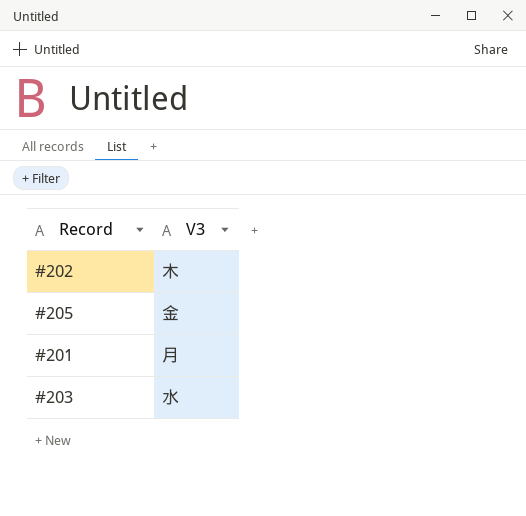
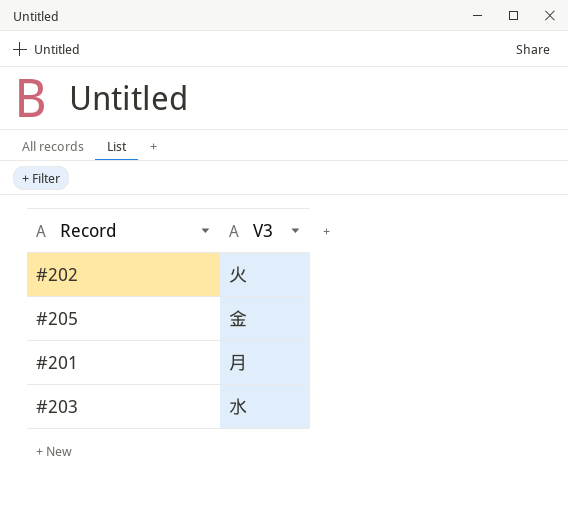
#202 | V3: 木 -> 火

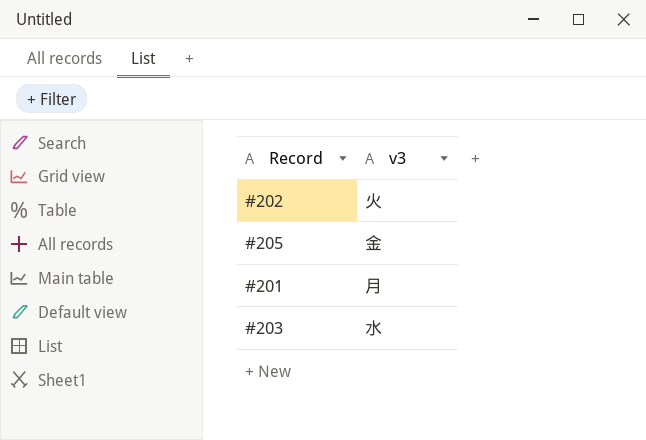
column name: V3 -> v3

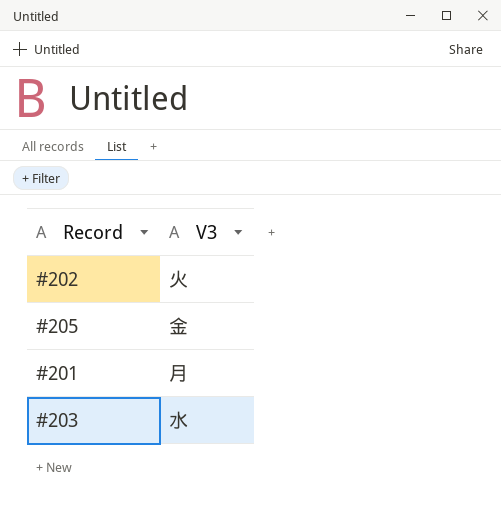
column name: v3 -> V3

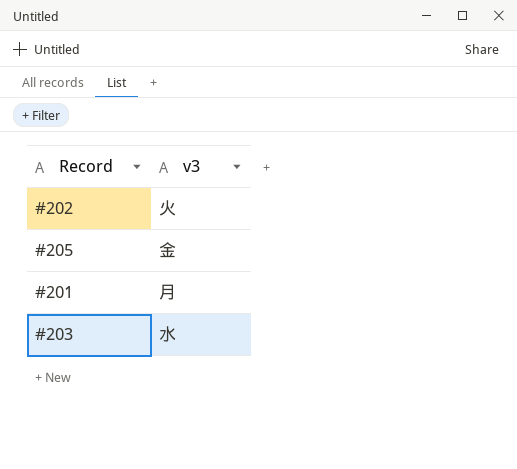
column name: V3 -> v3

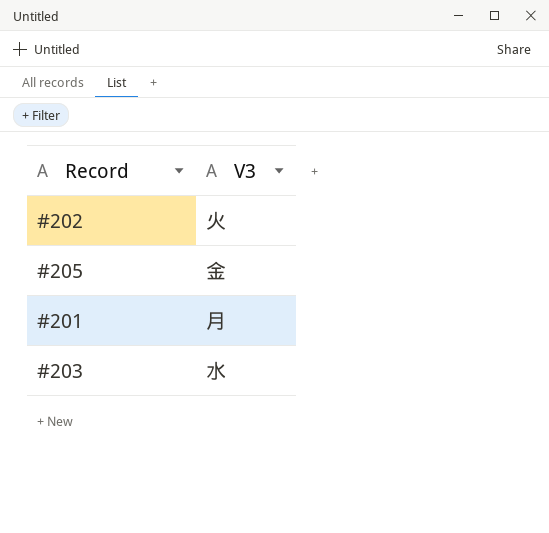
column name: v3 -> V3

